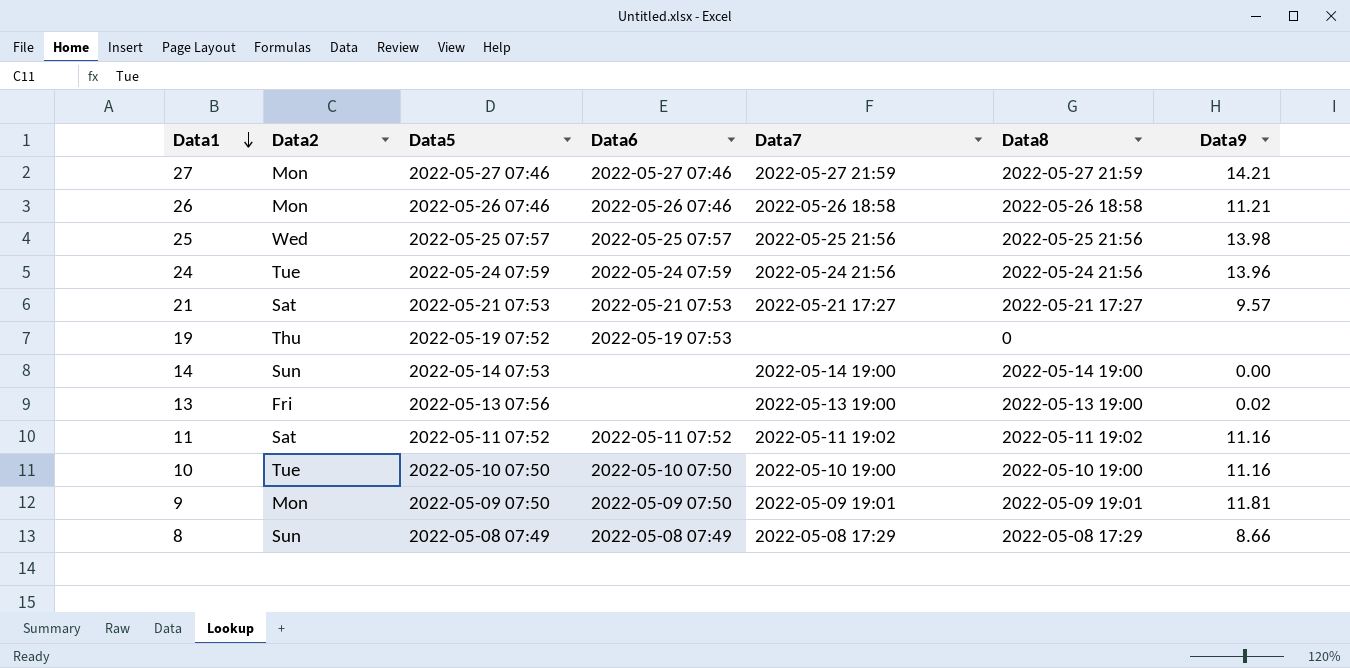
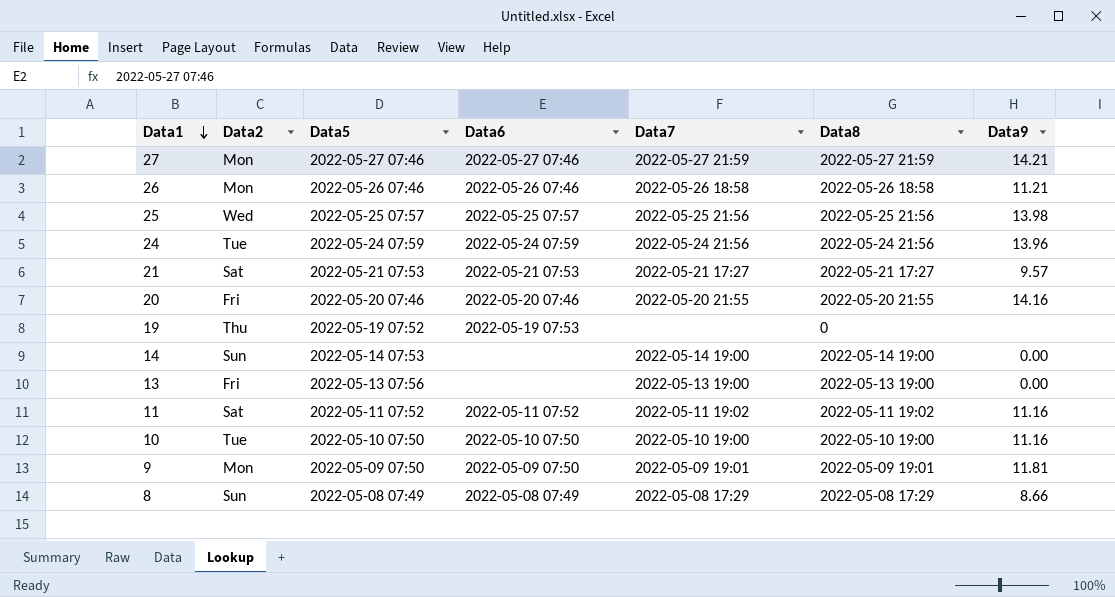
row 20: none -> Fri | 2022-05-20 07:46 | 2022-05-20 07:46 | 2022-05-20 21:55 | 2022-05-20 21:55 | 14.16
13 | Data9: 0.02 -> 0.00

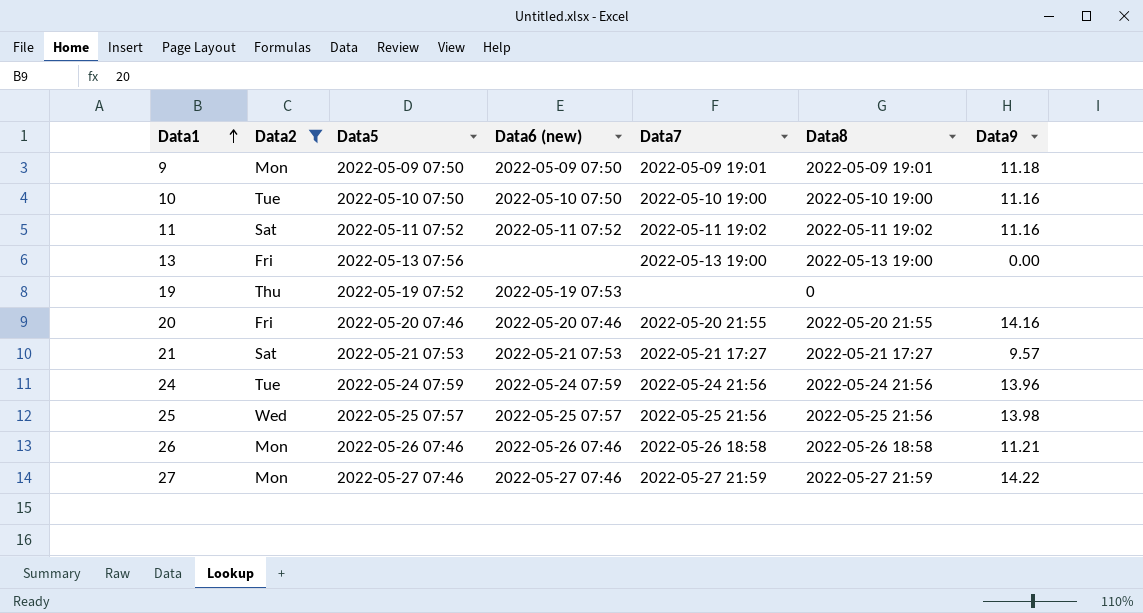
filter: none -> Data2 != Sun
row order: Data1 descending -> Data1 ascending
column name: Data6 -> Data6 (new)
9 | Data9: 11.81 -> 11.18
27 | Data9: 14.21 -> 14.22

